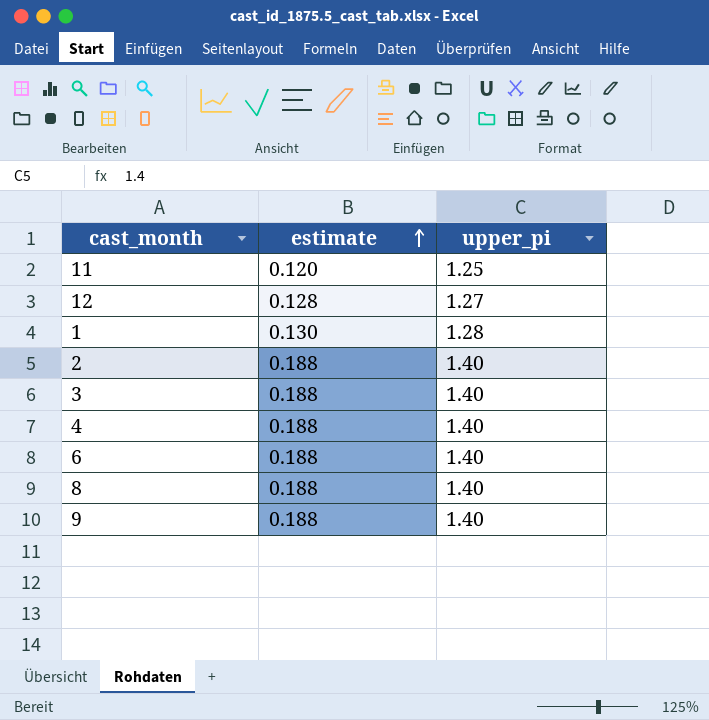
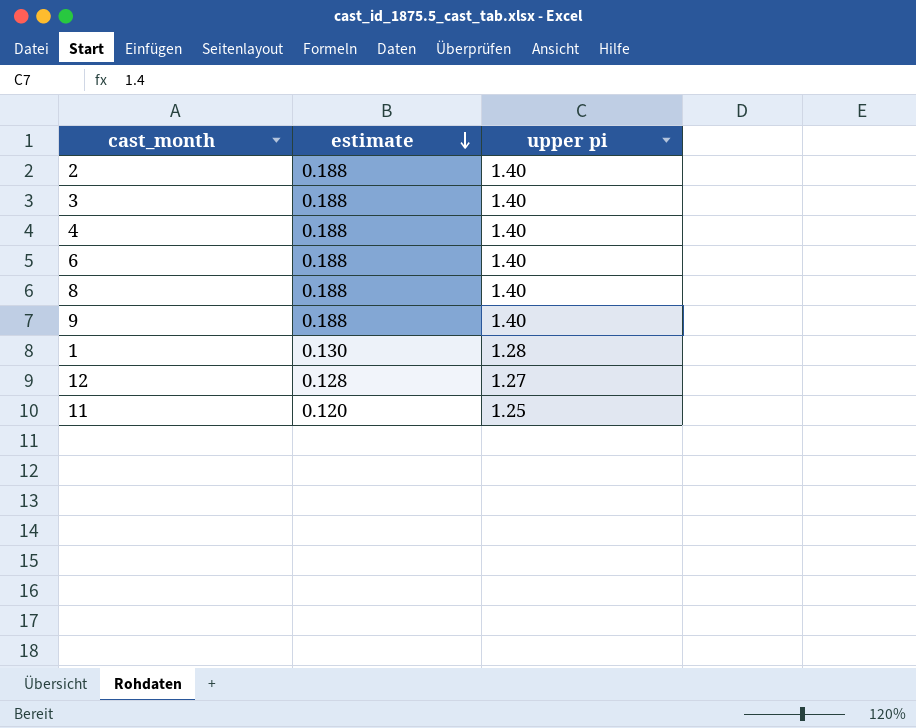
row order: estimate ascending -> estimate descending
column name: upper_pi -> upper pi

